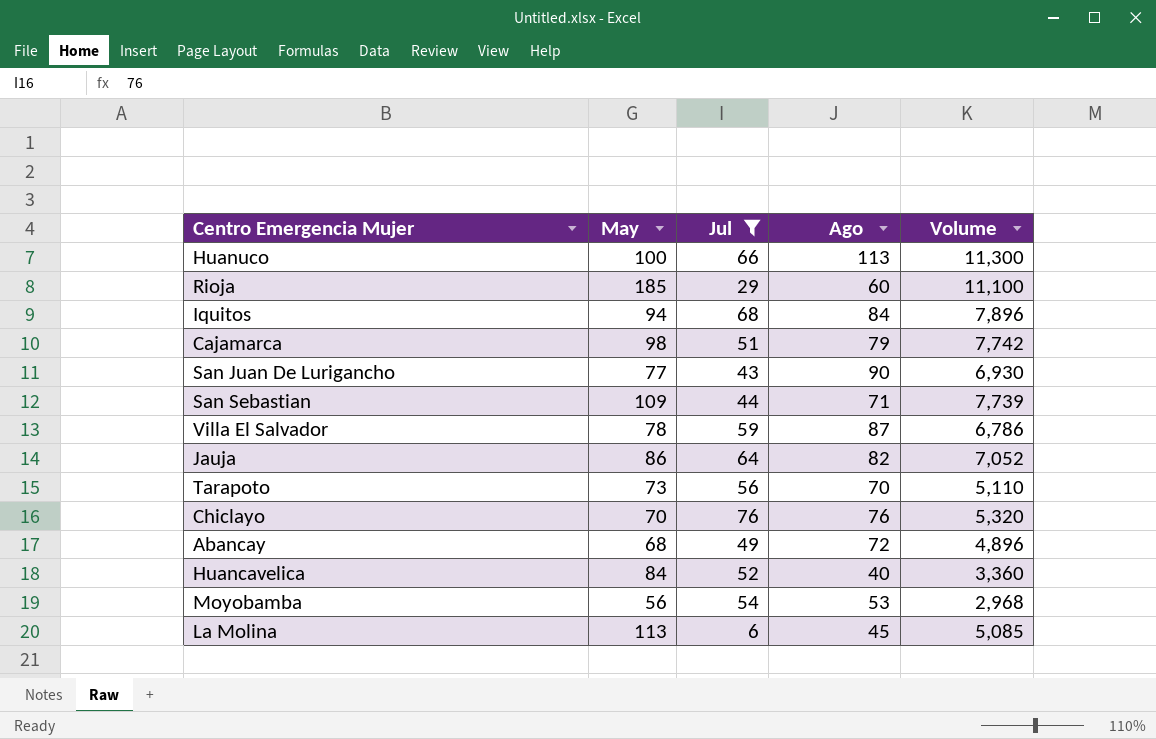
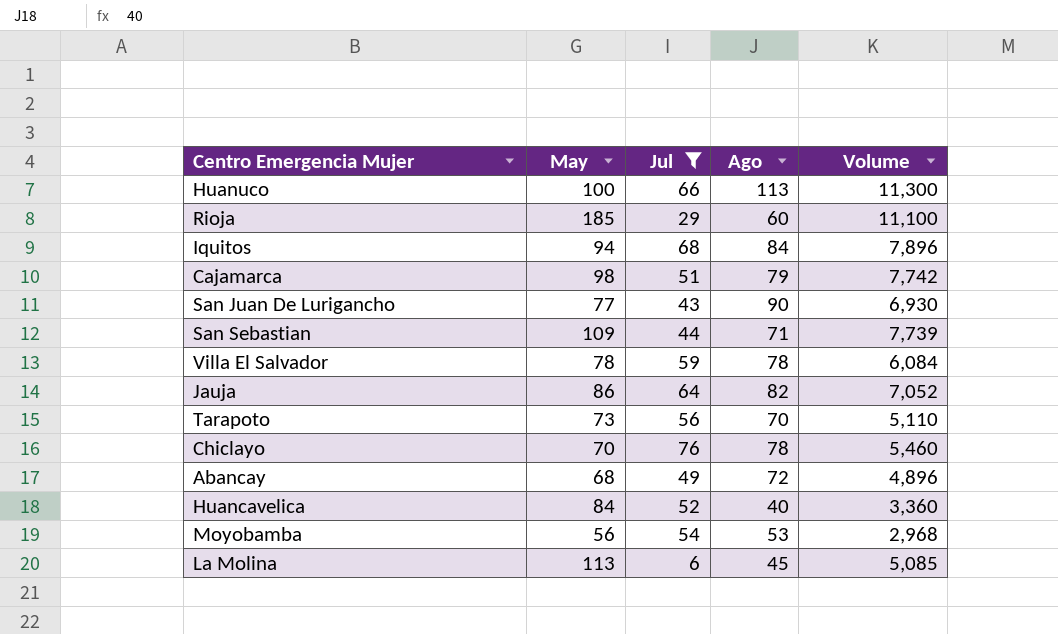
Villa El Salvador | Ago: 87 -> 78
Villa El Salvador | Volume: 6,786 -> 6,084
Chiclayo | Ago: 76 -> 78
Chiclayo | Volume: 5,320 -> 5,460

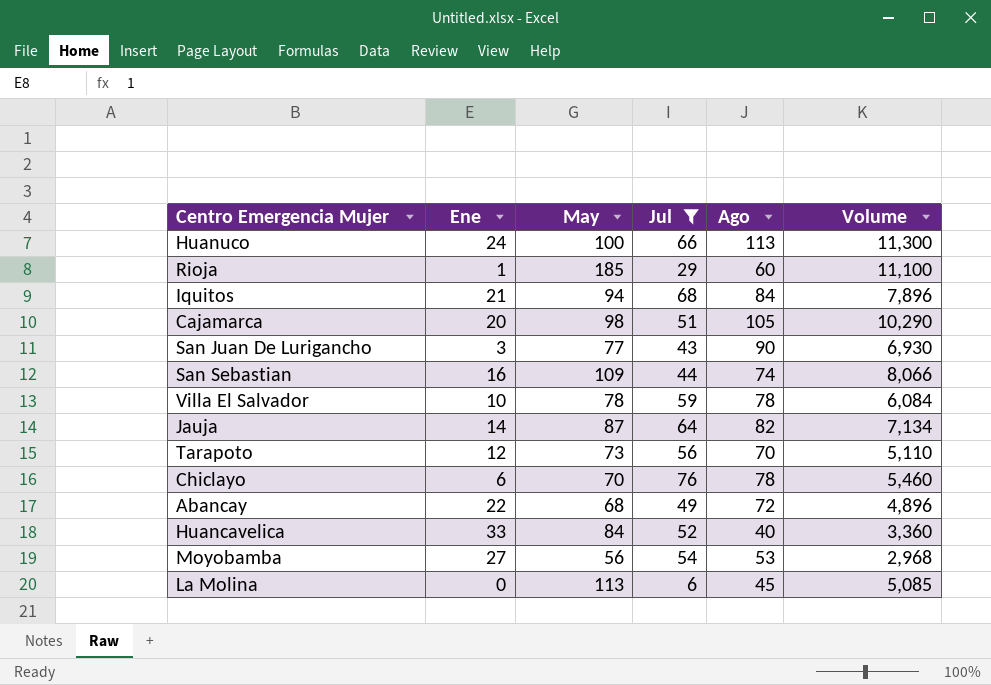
column Ene | position: none -> 2
Cajamarca | Ago: 79 -> 105
Cajamarca | Volume: 7,742 -> 10,290
San Sebastian | Ago: 71 -> 74
San Sebastian | Volume: 7,739 -> 8,066
Jauja | May: 86 -> 87
Jauja | Volume: 7,052 -> 7,134

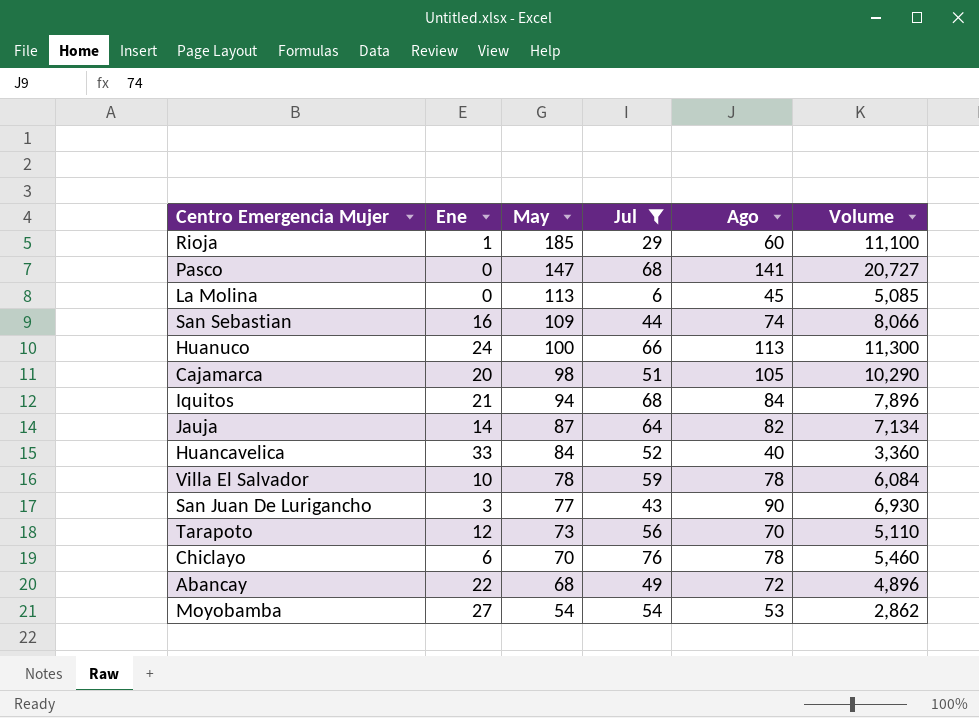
row order: none -> May descending
row Pasco: none -> 0 | 147 | 68 | 141 | 20,727
Moyobamba | May: 56 -> 54
Moyobamba | Volume: 2,968 -> 2,862

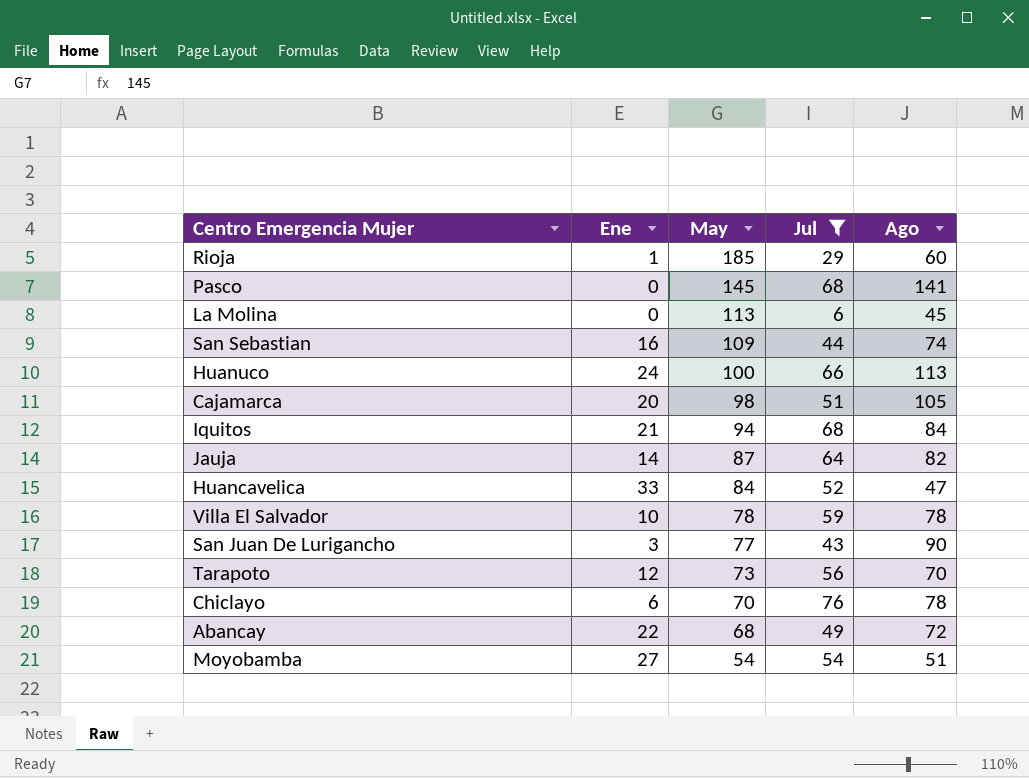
column Volume | formula: [May] * [Ago] -> none
Pasco | May: 147 -> 145
Huancavelica | Ago: 40 -> 47
Moyobamba | Ago: 53 -> 51

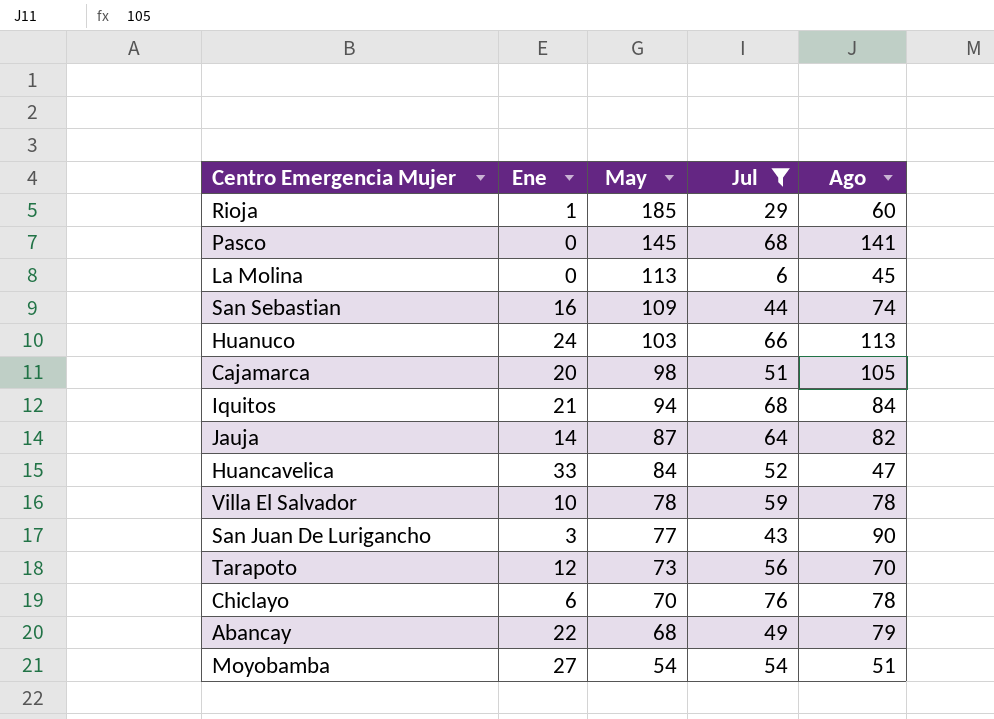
Huanuco | May: 100 -> 103
Abancay | Ago: 72 -> 79

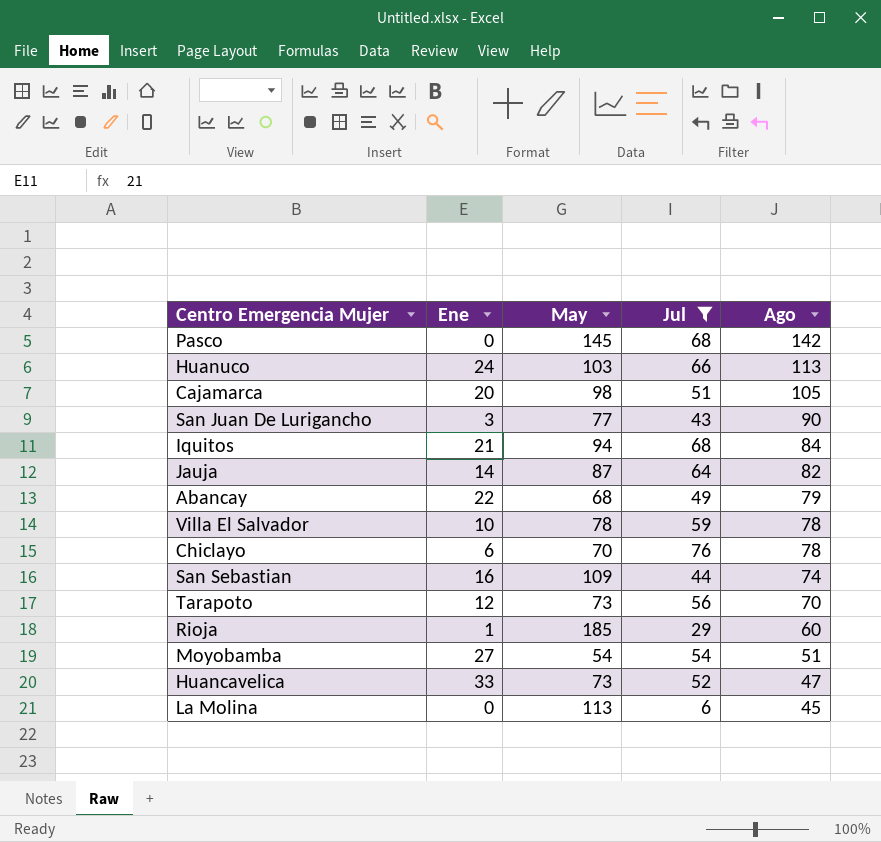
row order: May descending -> Ago descending
Pasco | Ago: 141 -> 142
Huancavelica | May: 84 -> 73

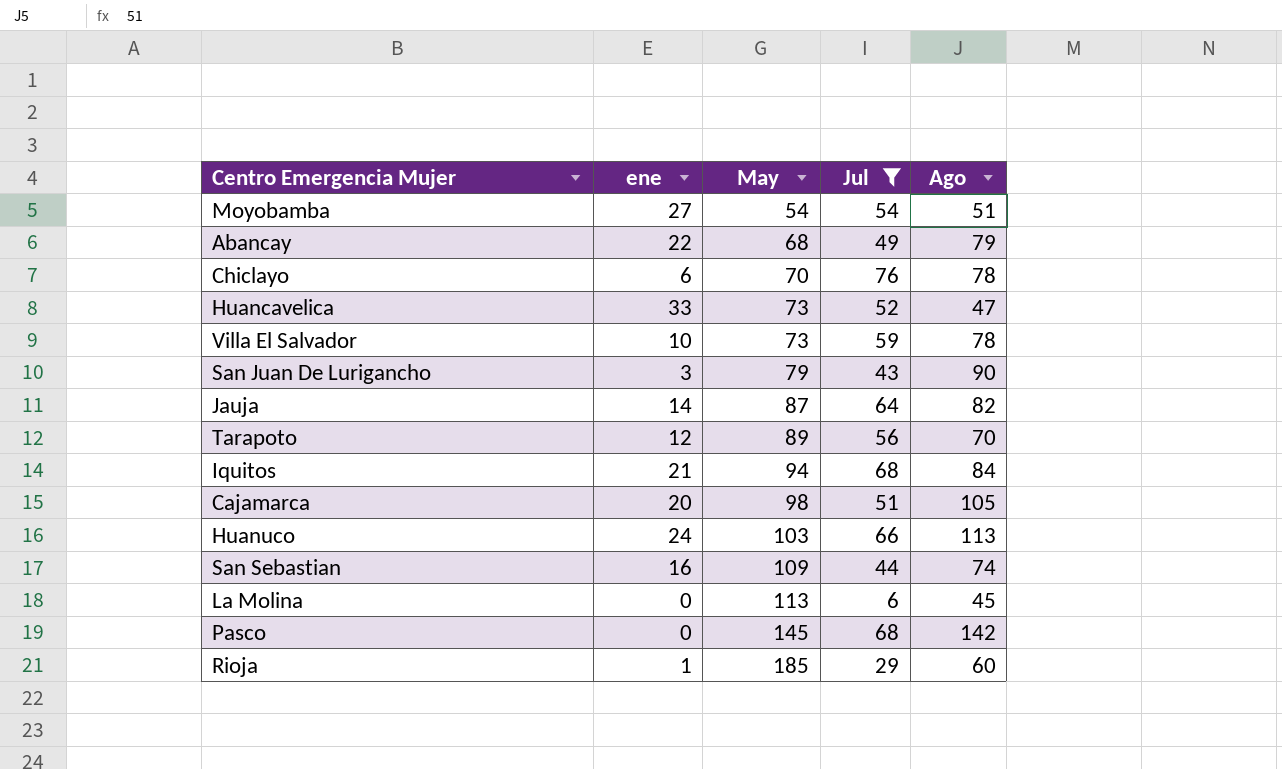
row order: Ago descending -> May ascending
column name: Ene -> ene
Villa El Salvador | May: 78 -> 73
San Juan De Lurigancho | May: 77 -> 79
Tarapoto | May: 73 -> 89

